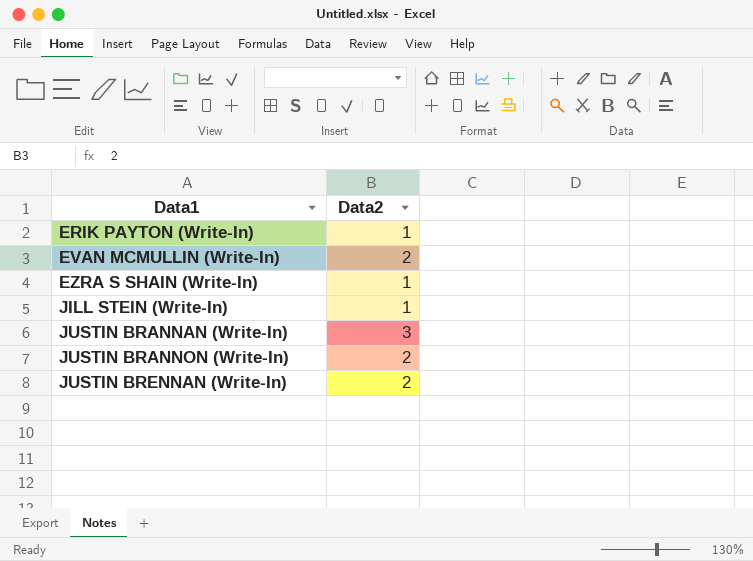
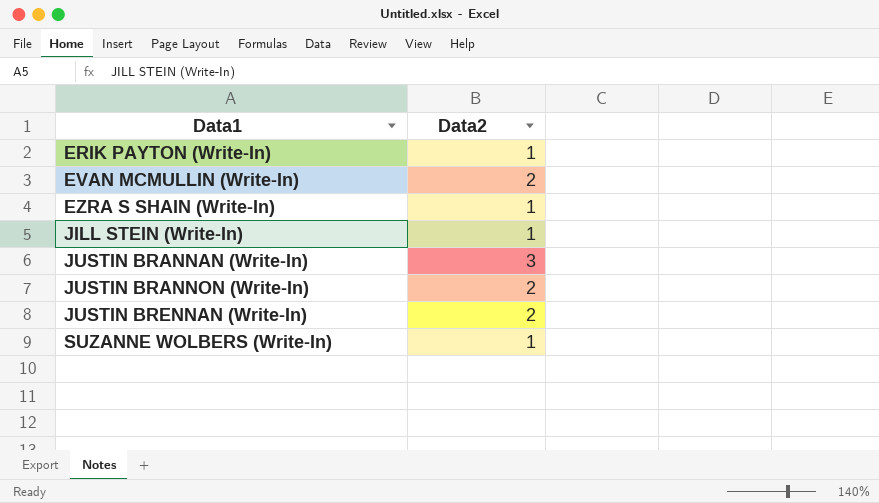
row SUZANNE WOLBERS (Write-In): none -> 1

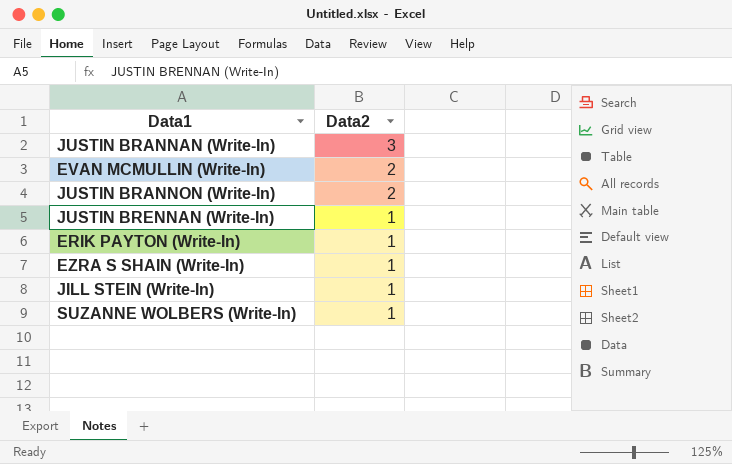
row order: Data1 ascending -> Data2 descending
JUSTIN BRENNAN (Write-In) | Data2: 2 -> 1

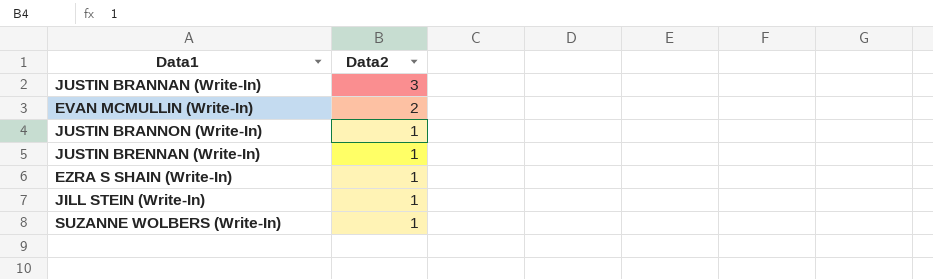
row ERIK PAYTON (Write-In): 1 -> none
JUSTIN BRANNON (Write-In) | Data2: 2 -> 1

